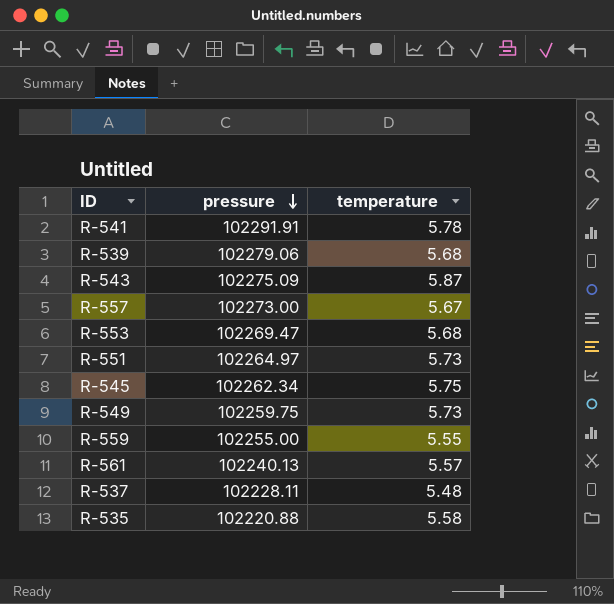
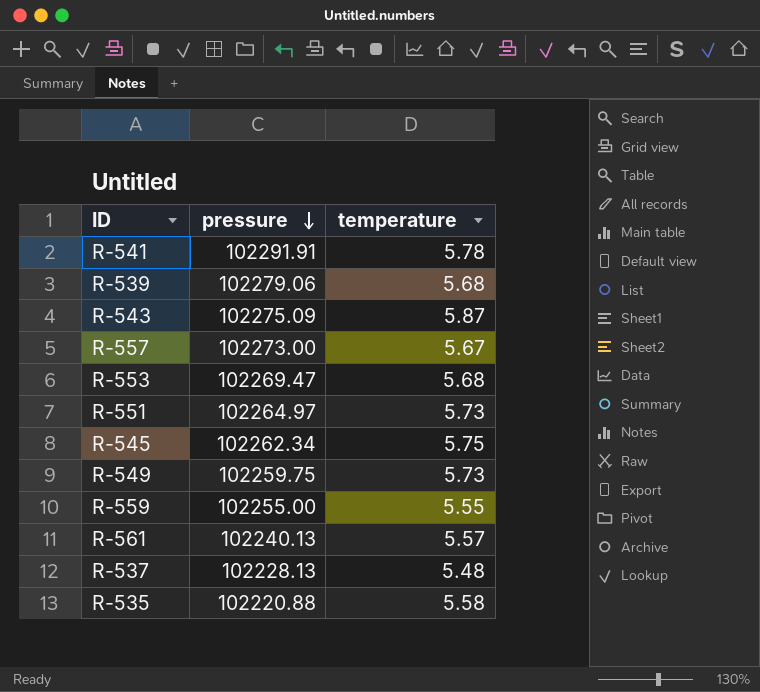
R-537 | pressure: 102228.11 -> 102228.13

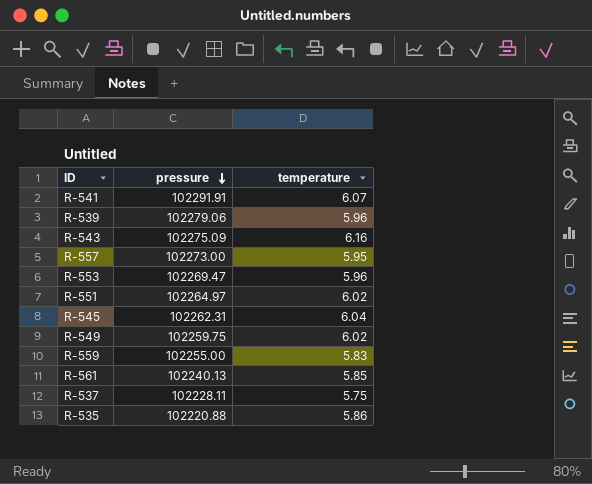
R-541 | temperature: 5.78 -> 6.07
R-539 | temperature: 5.68 -> 5.96
R-543 | temperature: 5.87 -> 6.16
R-557 | temperature: 5.67 -> 5.95
R-553 | temperature: 5.68 -> 5.96
R-551 | temperature: 5.73 -> 6.02
R-545 | pressure: 102262.34 -> 102262.31
R-545 | temperature: 5.75 -> 6.04
R-549 | temperature: 5.73 -> 6.02
R-559 | temperature: 5.55 -> 5.83
R-561 | temperature: 5.57 -> 5.85
R-537 | pressure: 102228.13 -> 102228.11
R-537 | temperature: 5.48 -> 5.75
R-535 | temperature: 5.58 -> 5.86

